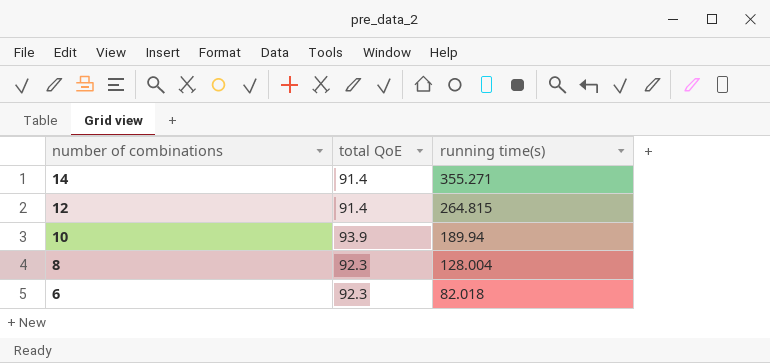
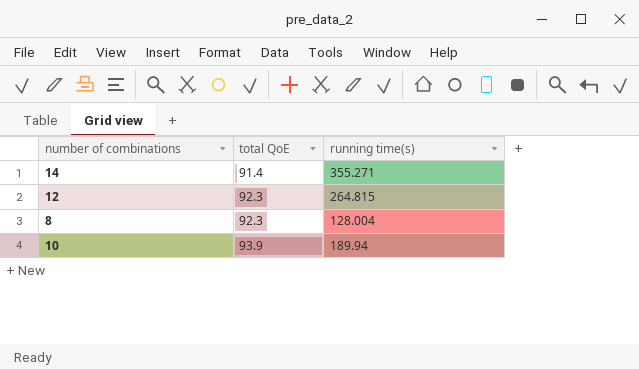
row order: number of combinations descending -> total QoE ascending
row 6: 92.3 | 82.018 -> none
12 | total QoE: 91.4 -> 92.3

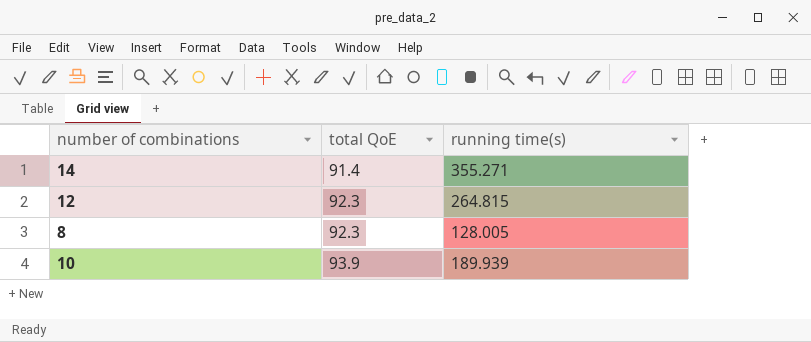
8 | running time(s): 128.004 -> 128.005
10 | running time(s): 189.94 -> 189.939

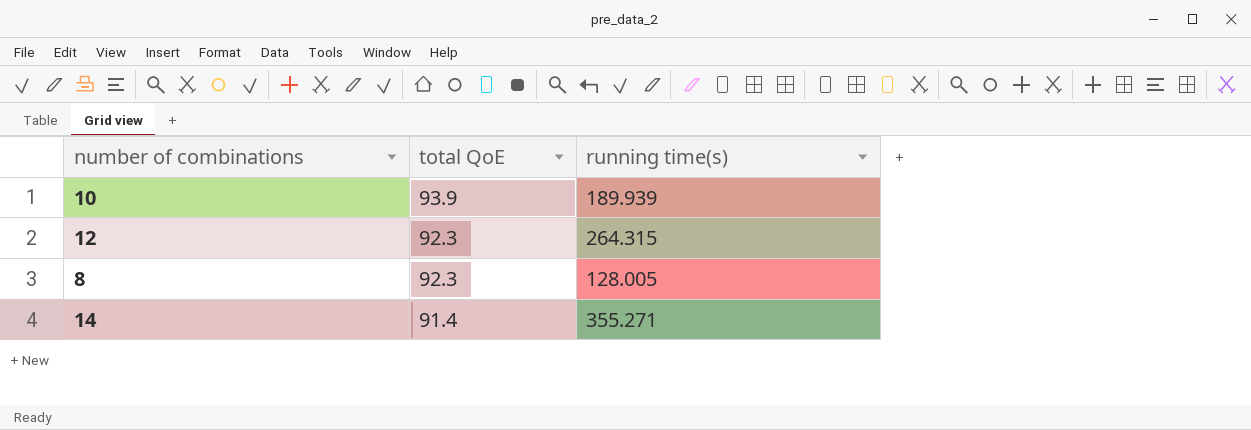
row order: total QoE ascending -> total QoE descending
12 | running time(s): 264.815 -> 264.315

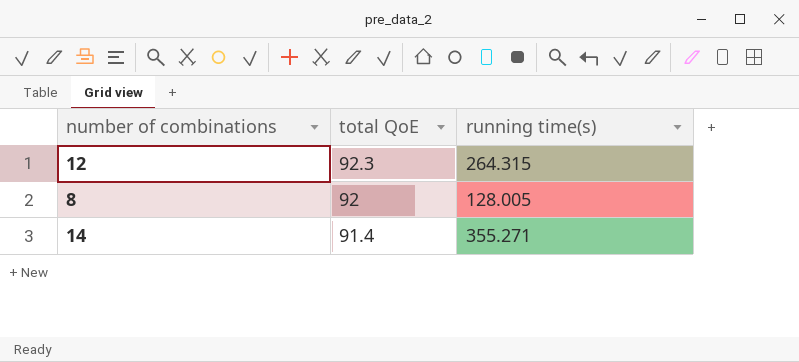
row 10: 93.9 | 189.939 -> none
8 | total QoE: 92.3 -> 92

